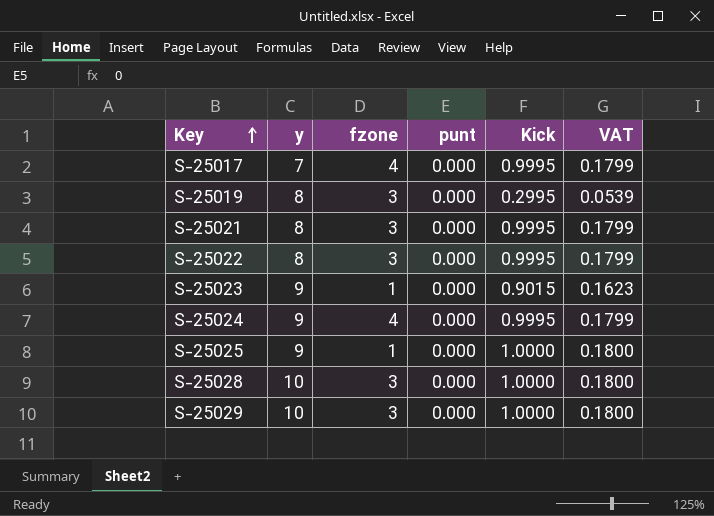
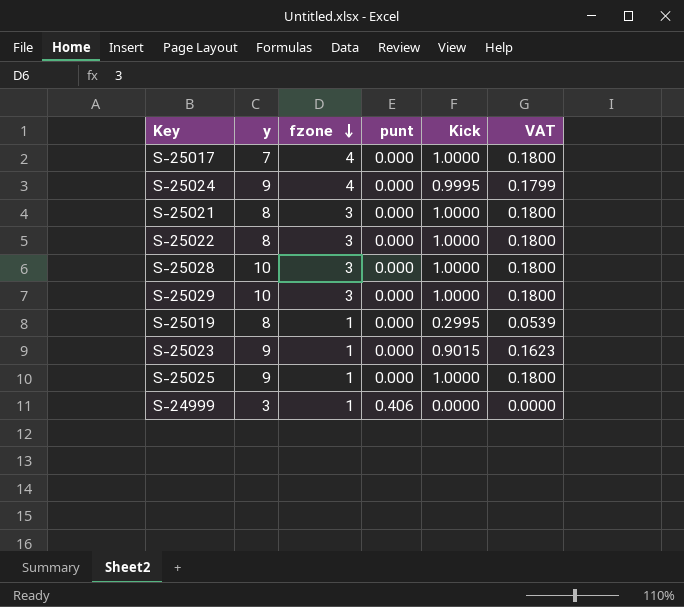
row order: Key ascending -> fzone descending
S-25017 | Kick: 0.9995 -> 1.0000
S-25017 | VAT: 0.1799 -> 0.1800
S-25021 | Kick: 0.9995 -> 1.0000
S-25021 | VAT: 0.1799 -> 0.1800
S-25022 | Kick: 0.9995 -> 1.0000
S-25022 | VAT: 0.1799 -> 0.1800
S-25019 | fzone: 3 -> 1
row S-24999: none -> 3 | 1 | 0.406 | 0.0000 | 0.0000

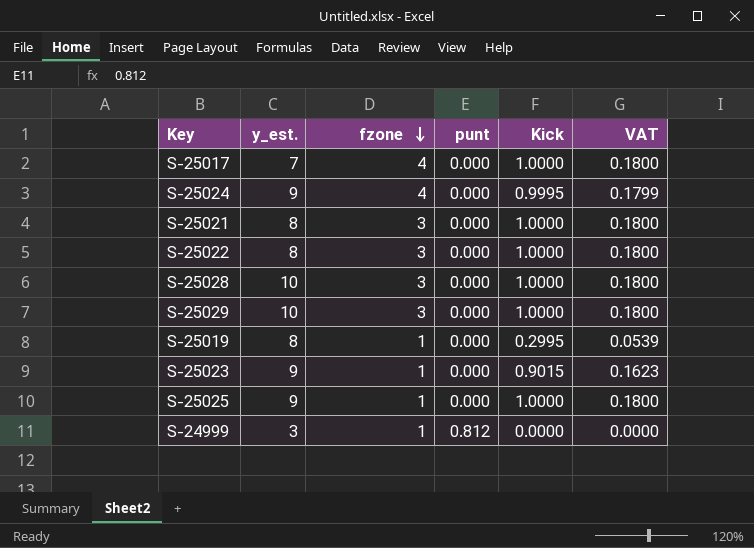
column name: y -> y_est.
S-24999 | punt: 0.406 -> 0.812

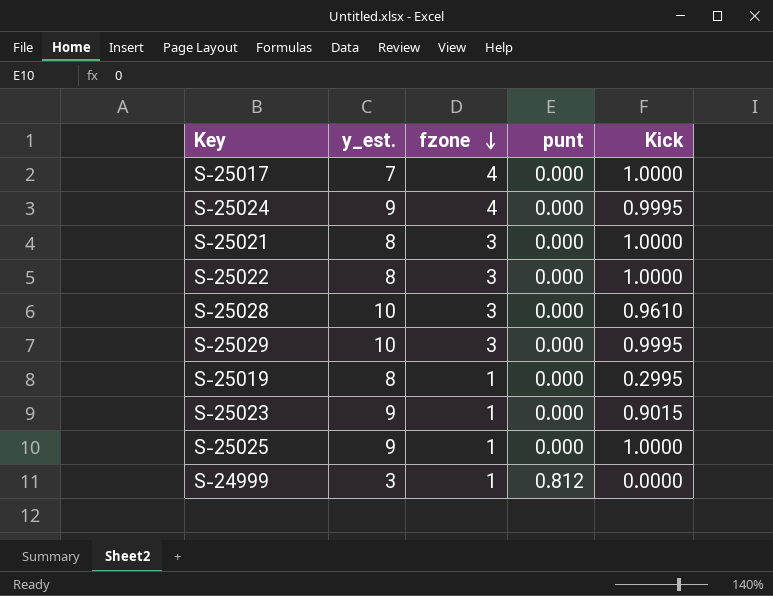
column VAT | formula: [Kick] * 0.18 -> none
S-25028 | Kick: 1.0000 -> 0.9610
S-25029 | Kick: 1.0000 -> 0.9995

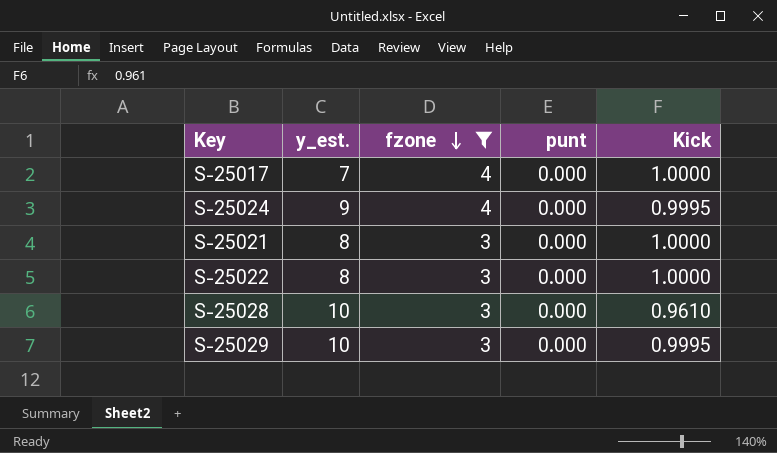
filter: none -> fzone != 1

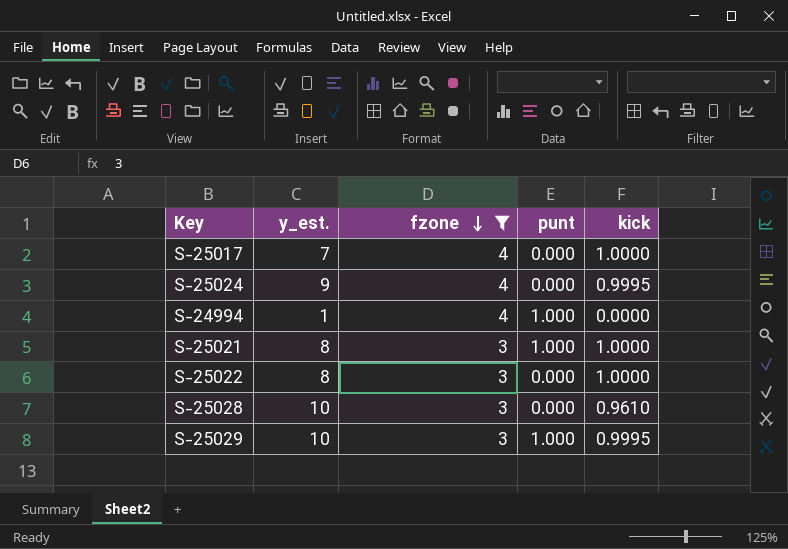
column name: Kick -> kick
row S-24994: none -> 1 | 4 | 1.000 | 0.0000
S-25021 | punt: 0.000 -> 1.000
S-25029 | punt: 0.000 -> 1.000

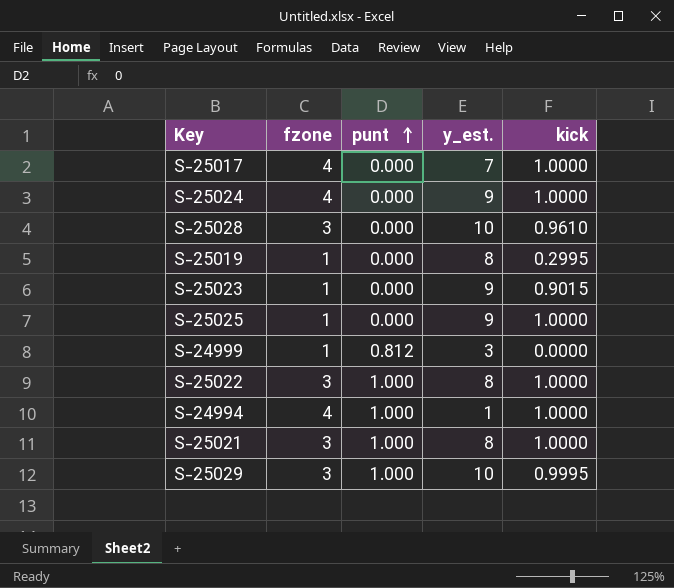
filter: fzone != 1 -> none
row order: fzone descending -> punt ascending
column y_est. | position: 2 -> 4
S-25024 | kick: 0.9995 -> 1.0000
S-25022 | punt: 0.000 -> 1.000
S-24994 | kick: 0.0000 -> 1.0000

